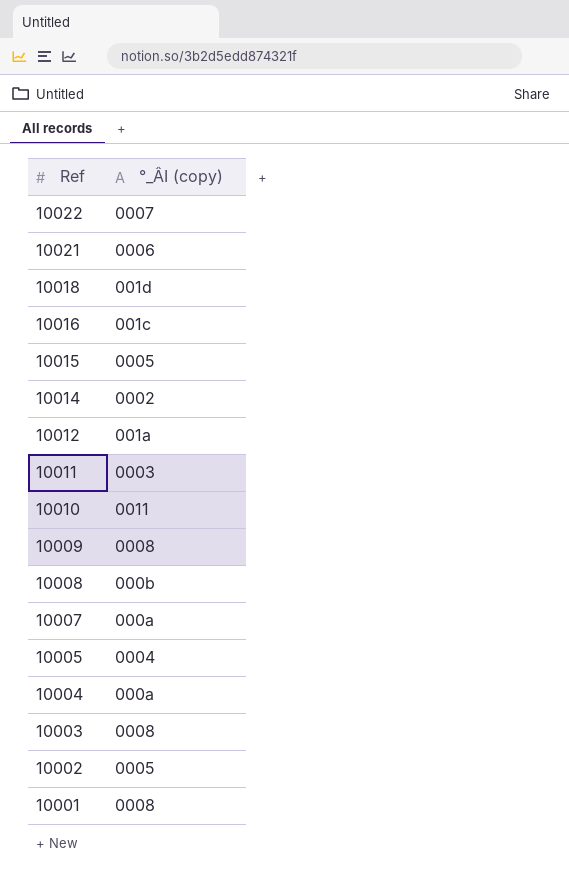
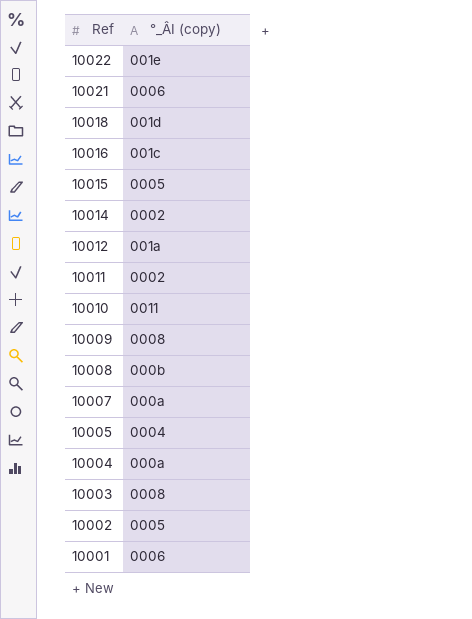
10022 | °_ÂI (copy): 0007 -> 001e
10011 | °_ÂI (copy): 0003 -> 0002
10001 | °_ÂI (copy): 0008 -> 0006

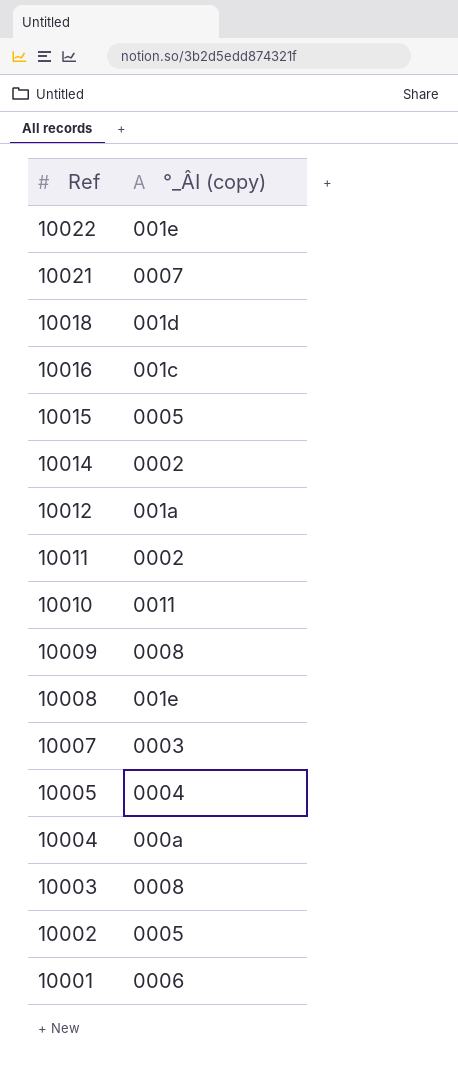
10021 | °_ÂI (copy): 0006 -> 0007
10008 | °_ÂI (copy): 000b -> 001e
10007 | °_ÂI (copy): 000a -> 0003

